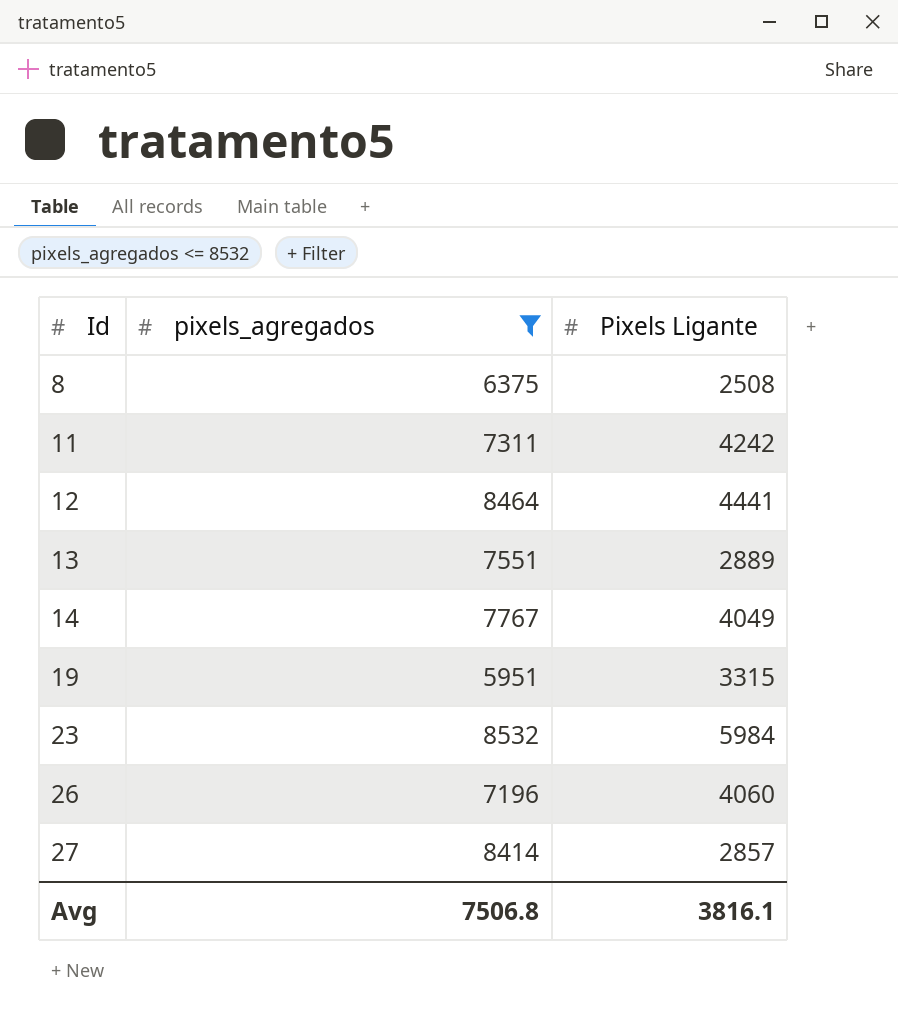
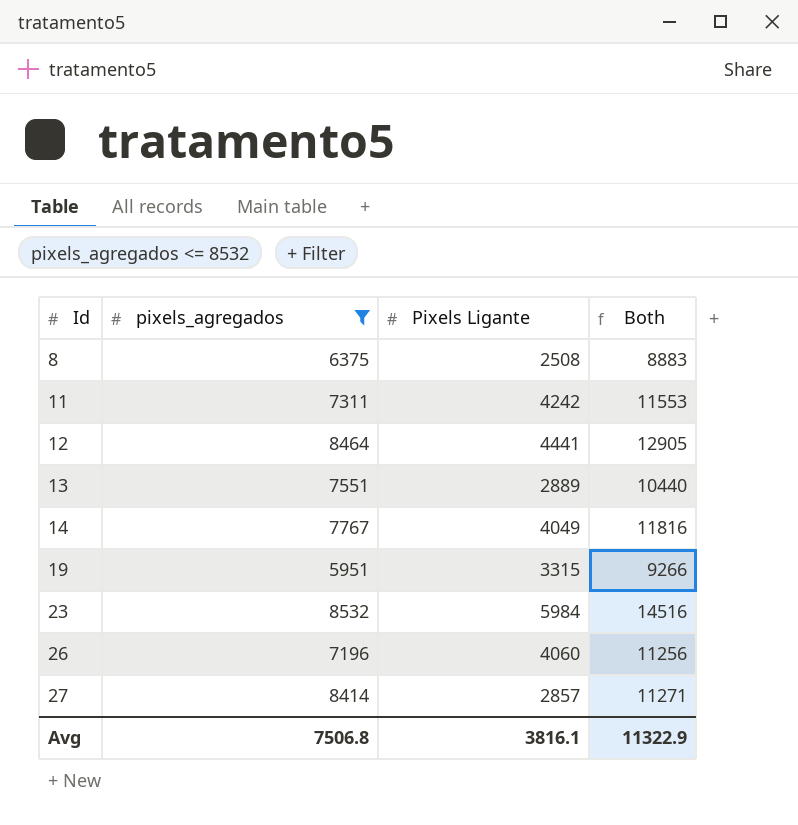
column Both | formula: none -> [pixels_agregados] + [Pixels Ligante]

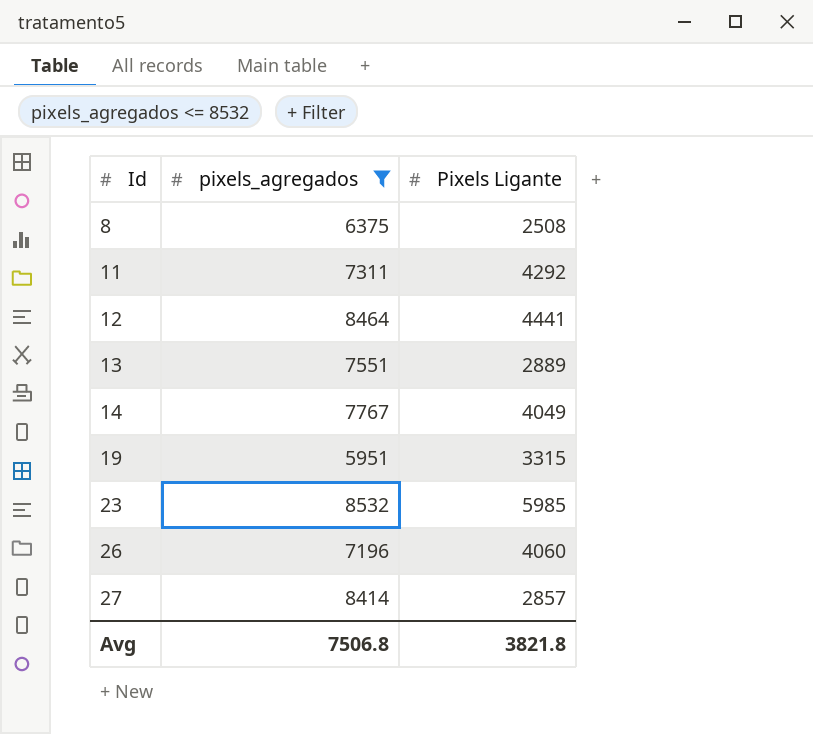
column Both | formula: [pixels_agregados] + [Pixels Ligante] -> none
11 | Pixels Ligante: 4242 -> 4292
23 | Pixels Ligante: 5984 -> 5985
Avg | Pixels Ligante: 3816.1 -> 3821.8

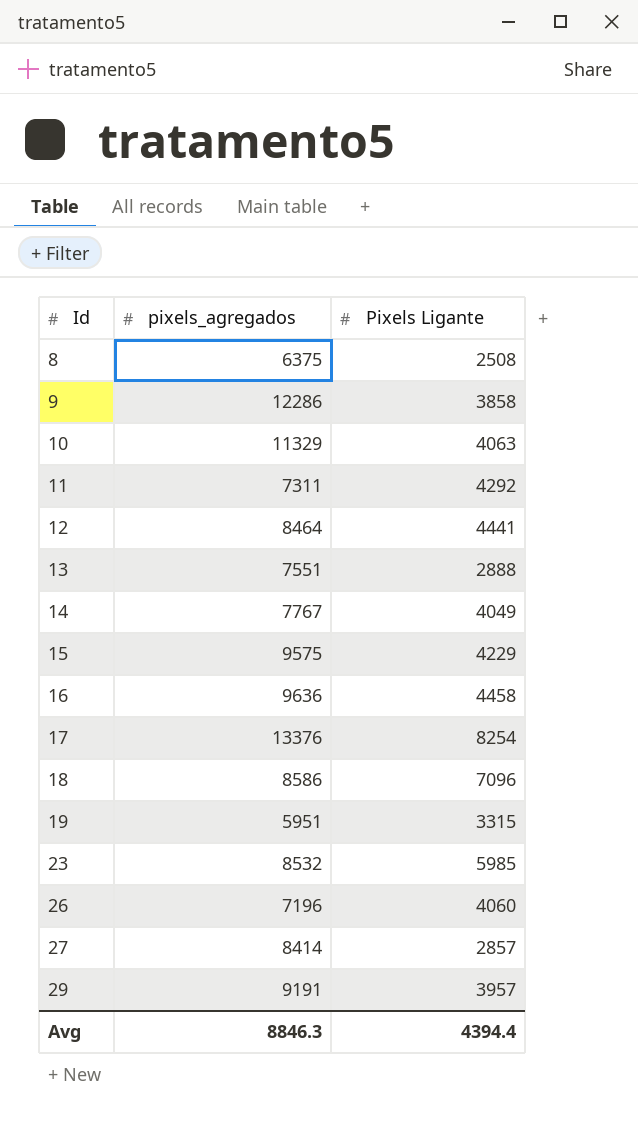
filter: pixels_agregados <= 8532 -> none
13 | Pixels Ligante: 2889 -> 2888
Avg | pixels_agregados: 7506.8 -> 8846.3
Avg | Pixels Ligante: 3821.8 -> 4394.4

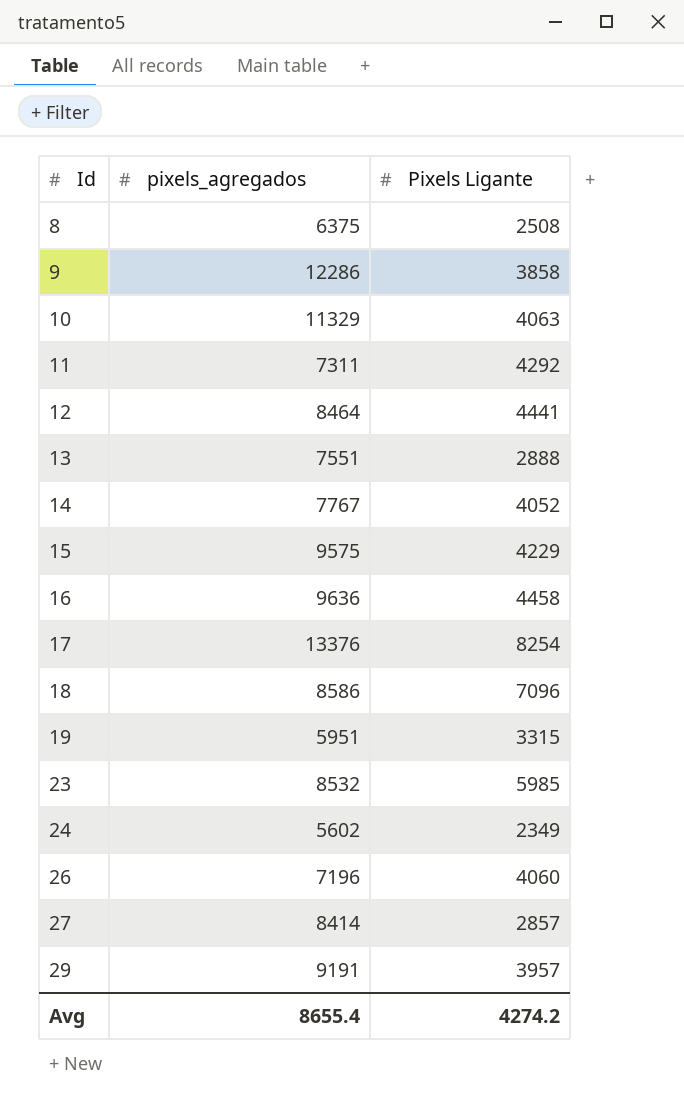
14 | Pixels Ligante: 4049 -> 4052
row 24: none -> 5602 | 2349
Avg | pixels_agregados: 8846.3 -> 8655.4
Avg | Pixels Ligante: 4394.4 -> 4274.2

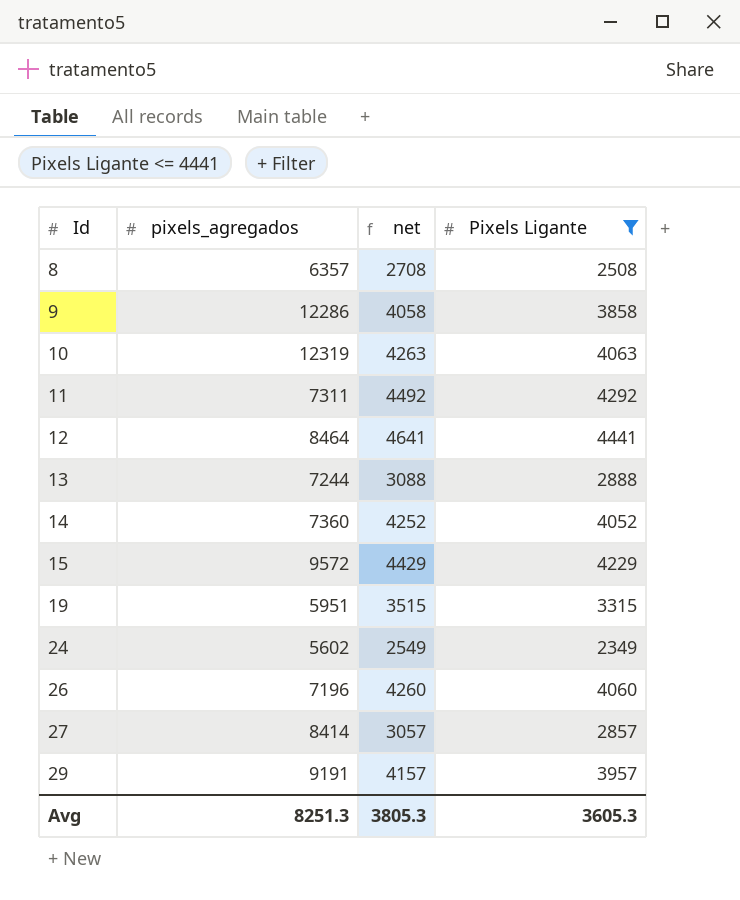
filter: none -> Pixels Ligante <= 4441
column net | formula: none -> [Pixels Ligante] + 200
8 | pixels_agregados: 6375 -> 6357
10 | pixels_agregados: 11329 -> 12319
13 | pixels_agregados: 7551 -> 7244
14 | pixels_agregados: 7767 -> 7360
15 | pixels_agregados: 9575 -> 9572
Avg | pixels_agregados: 8655.4 -> 8251.3
Avg | Pixels Ligante: 4274.2 -> 3605.3

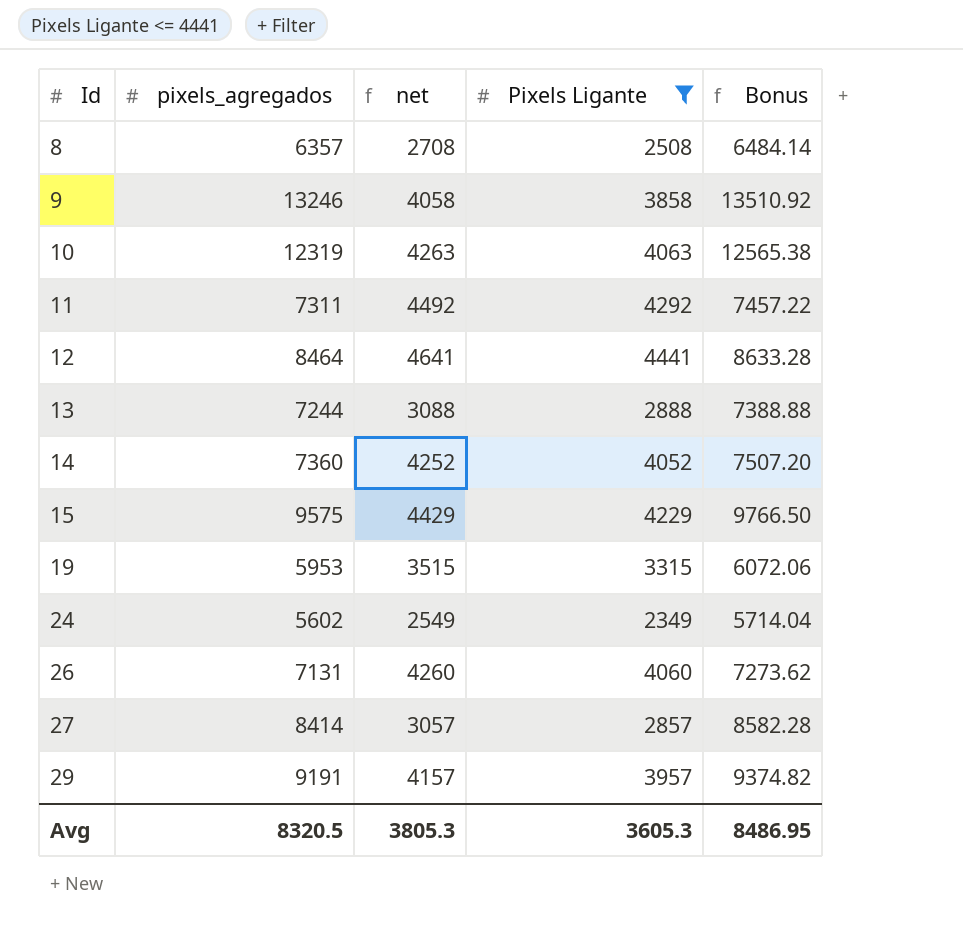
column Bonus | formula: none -> [pixels_agregados] * 1.02
9 | pixels_agregados: 12286 -> 13246
15 | pixels_agregados: 9572 -> 9575
19 | pixels_agregados: 5951 -> 5953
26 | pixels_agregados: 7196 -> 7131
Avg | pixels_agregados: 8251.3 -> 8320.5

